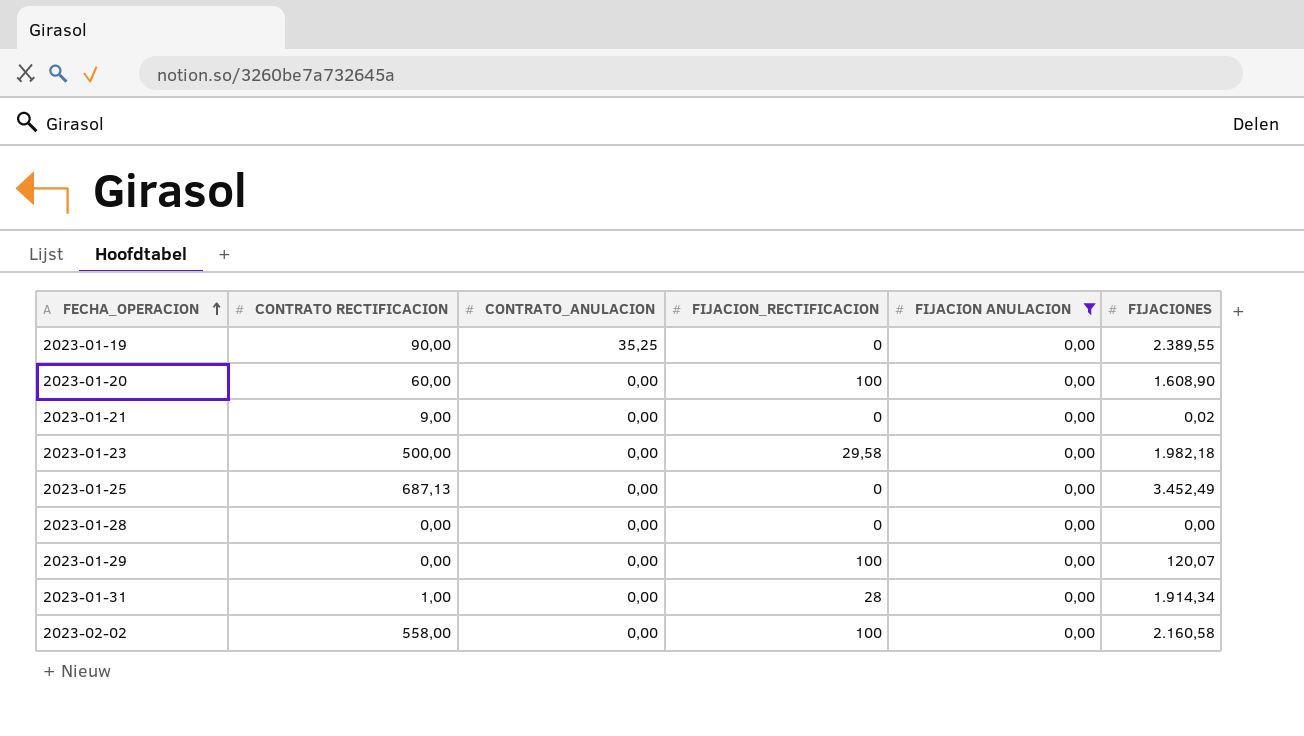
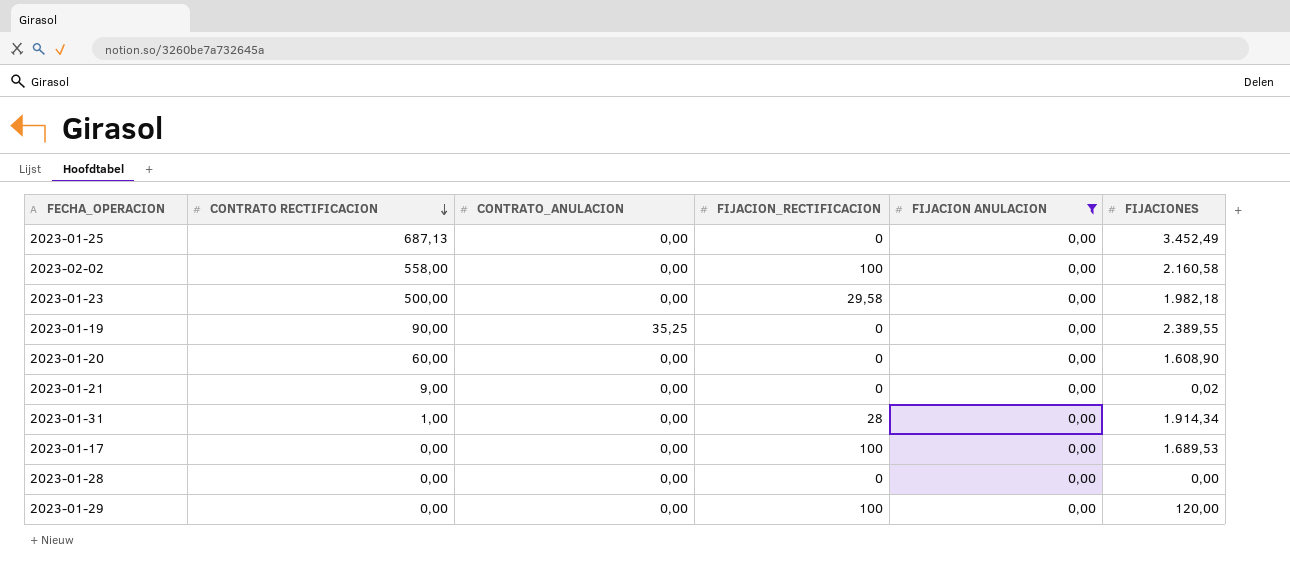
row order: FECHA_OPERACION ascending -> CONTRATO RECTIFICACION descending
2023-01-20 | FIJACION_RECTIFICACION: 100 -> 0
row 2023-01-17: none -> 0,00 | 0,00 | 100 | 0,00 | 1.689,53
2023-01-29 | FIJACIONES: 120,07 -> 120,00

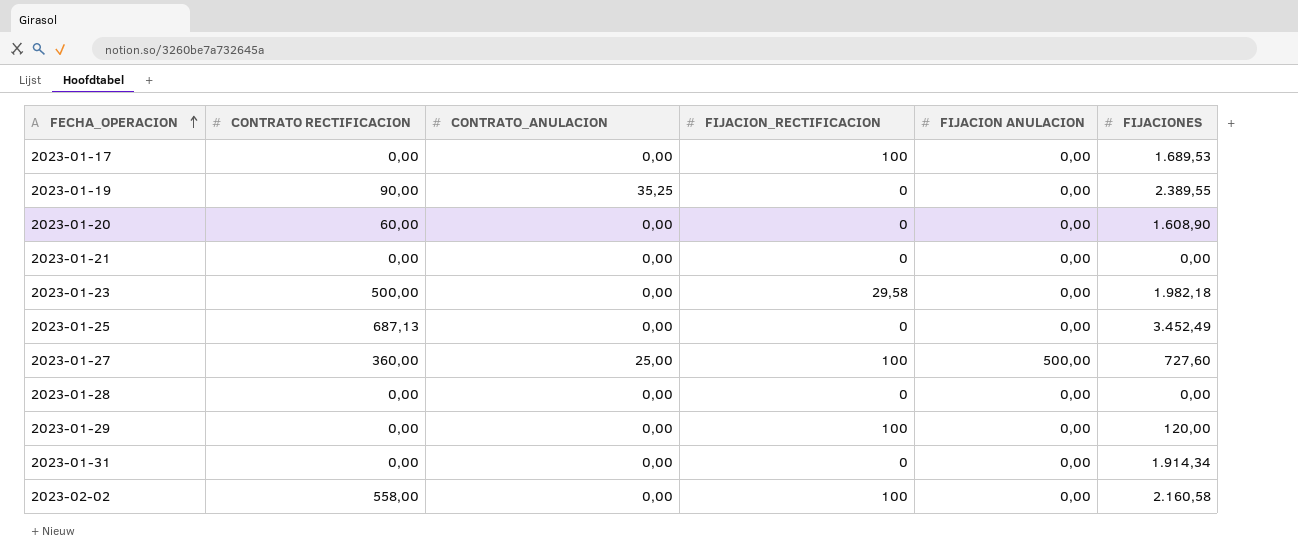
filter: FIJACION ANULACION = 0,00 -> none
row order: CONTRATO RECTIFICACION descending -> FECHA_OPERACION ascending
2023-01-21 | CONTRATO RECTIFICACION: 9,00 -> 0,00
2023-01-21 | FIJACIONES: 0,02 -> 0,00
2023-01-31 | CONTRATO RECTIFICACION: 1,00 -> 0,00
2023-01-31 | FIJACION_RECTIFICACION: 28 -> 0

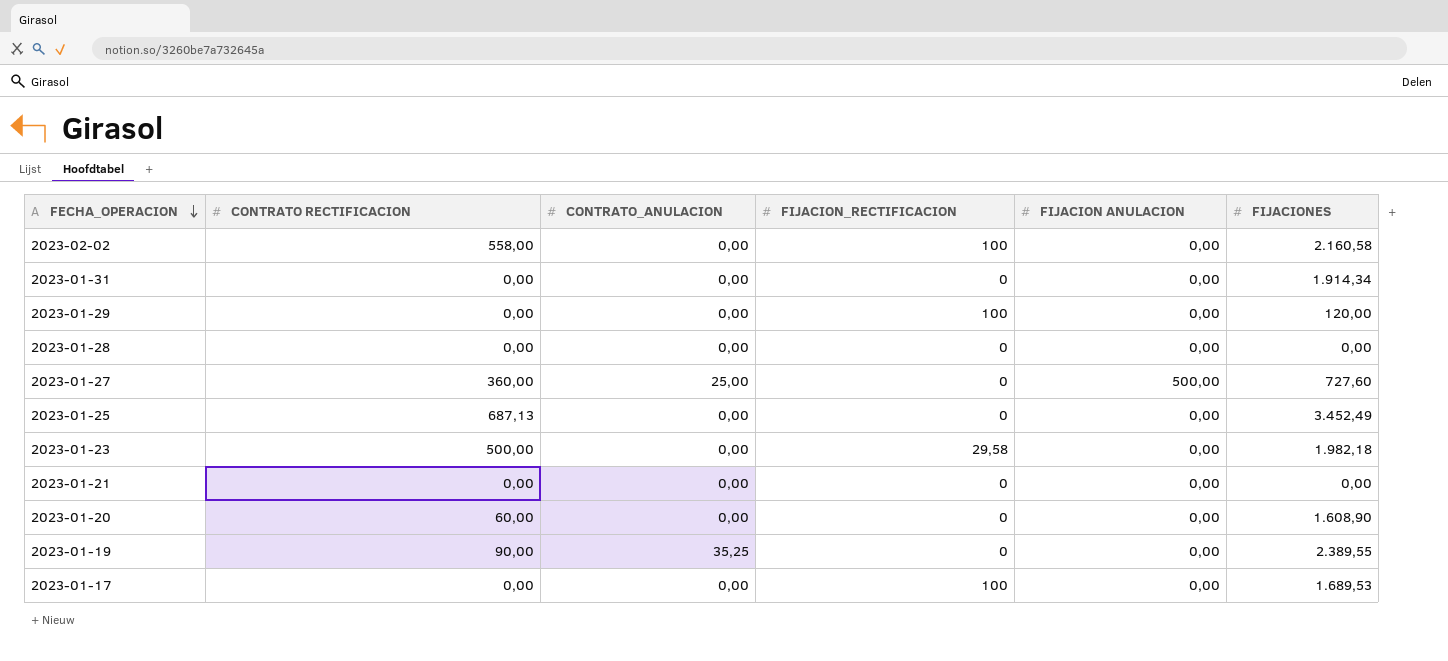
row order: FECHA_OPERACION ascending -> FECHA_OPERACION descending
2023-01-27 | FIJACION_RECTIFICACION: 100 -> 0

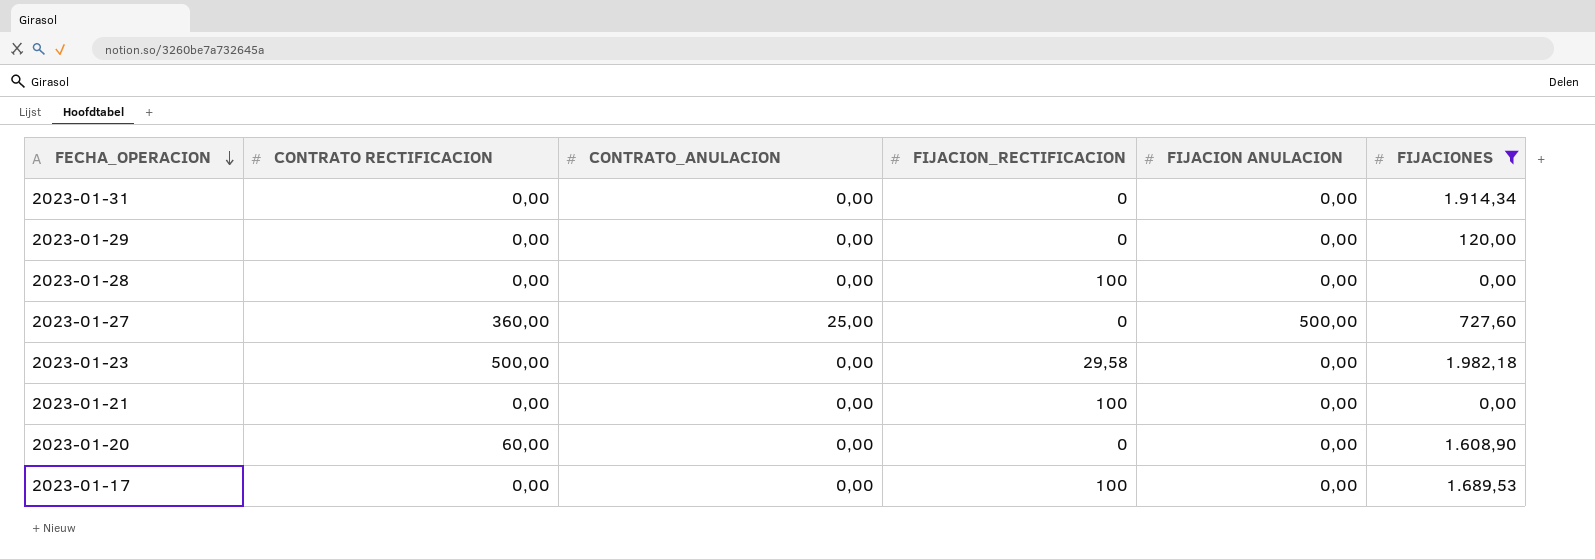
filter: none -> FIJACIONES <= 1.982,18
2023-01-29 | FIJACION_RECTIFICACION: 100 -> 0
2023-01-28 | FIJACION_RECTIFICACION: 0 -> 100
2023-01-21 | FIJACION_RECTIFICACION: 0 -> 100

